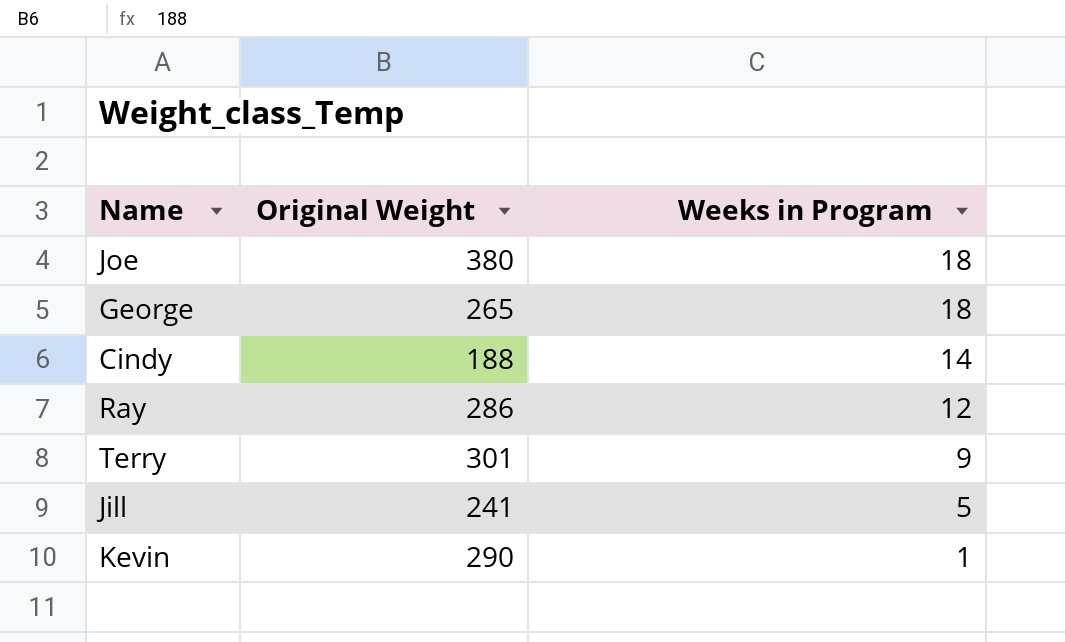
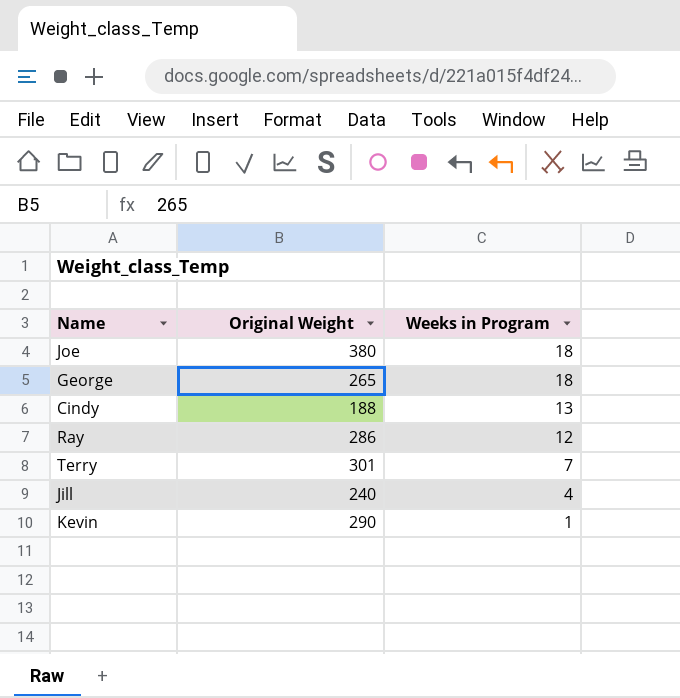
Cindy | Weeks in Program: 14 -> 13
Terry | Weeks in Program: 9 -> 7
Jill | Original Weight: 241 -> 240
Jill | Weeks in Program: 5 -> 4

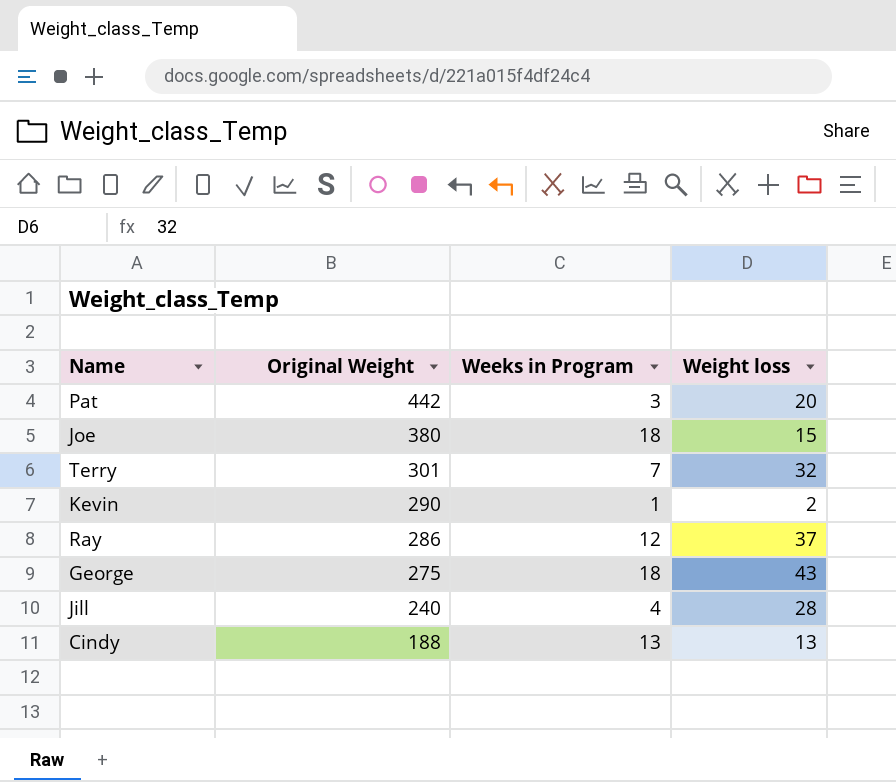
row order: Weeks in Program descending -> Original Weight descending
column Weight loss | position: none -> 4
row Pat: none -> 442 | 3 | 20
George | Original Weight: 265 -> 275

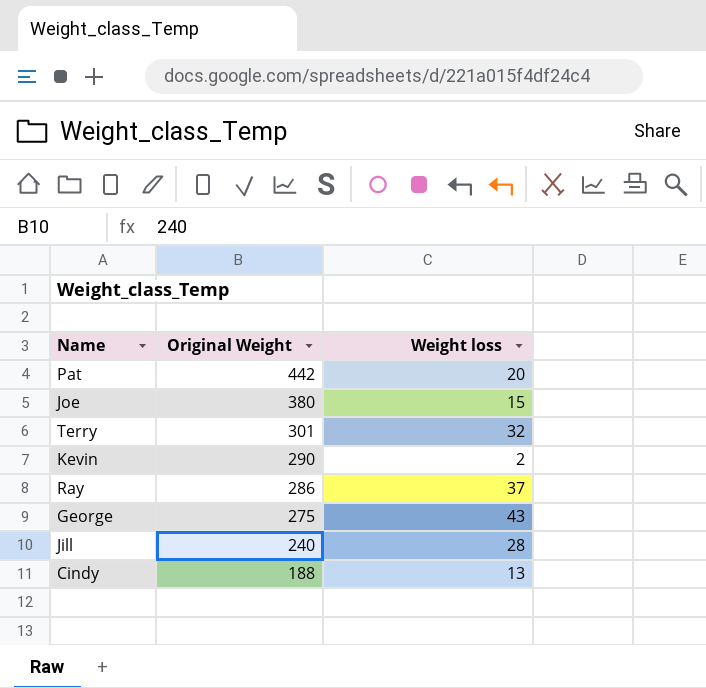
column Weeks in Program | position: 3 -> none

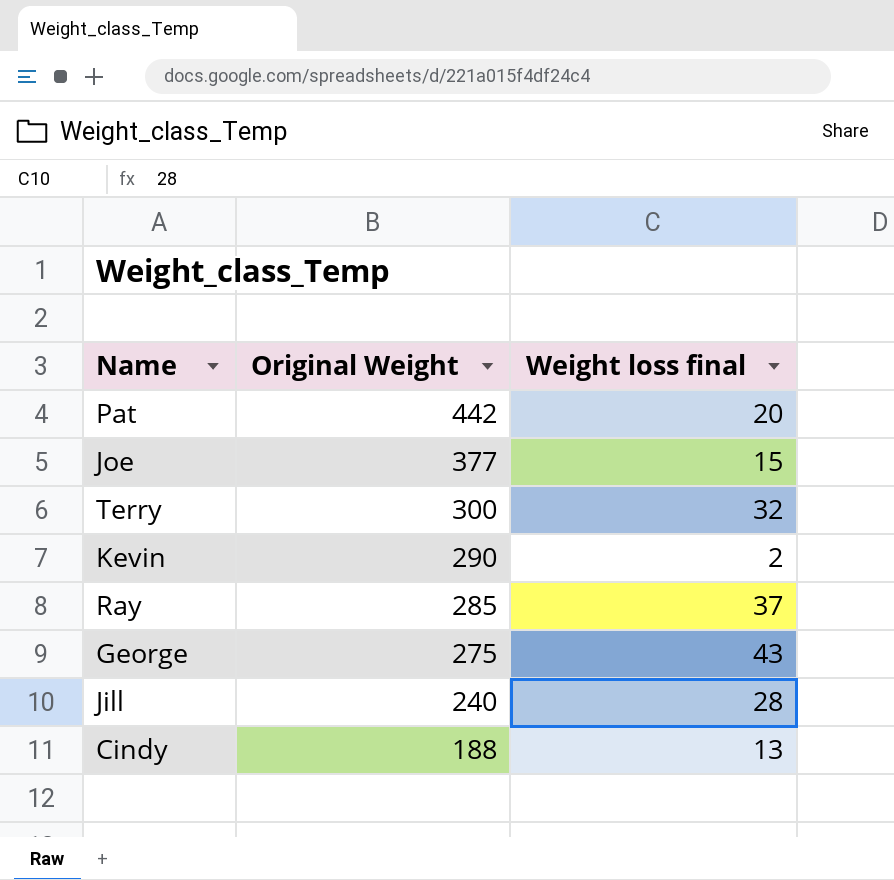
column name: Weight loss -> Weight loss final
Joe | Original Weight: 380 -> 377
Terry | Original Weight: 301 -> 300
Ray | Original Weight: 286 -> 285

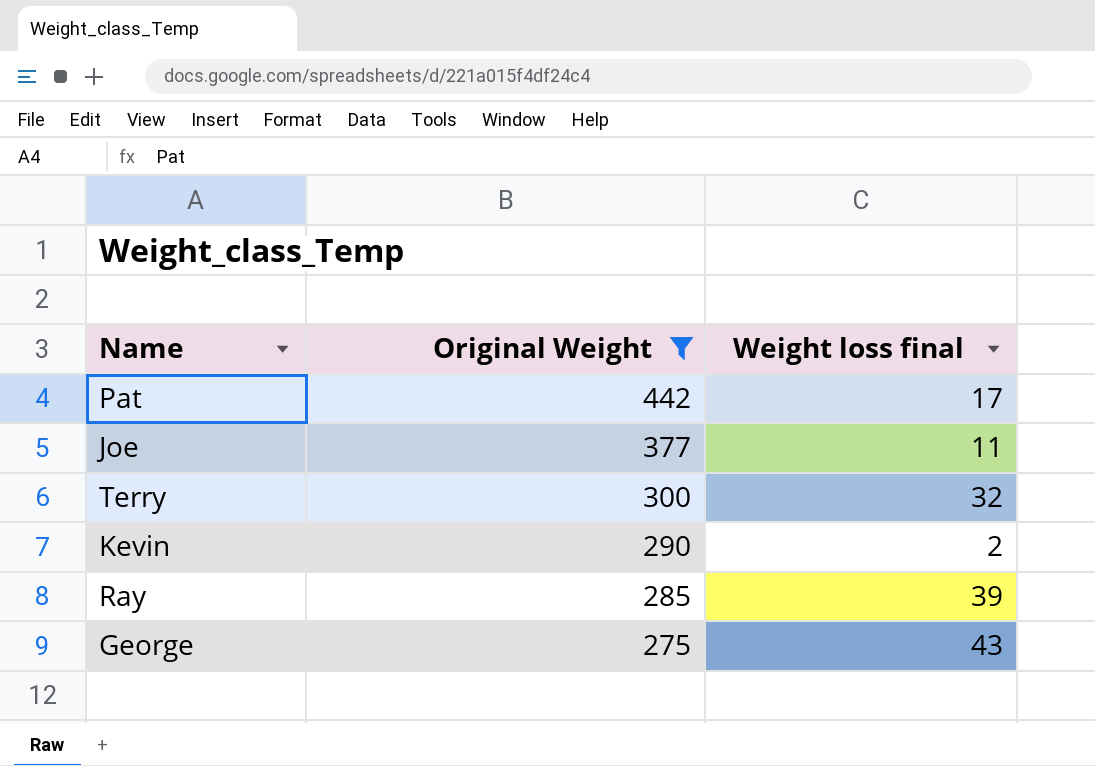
filter: none -> Original Weight >= 275
Pat | Weight loss final: 20 -> 17
Joe | Weight loss final: 15 -> 11
Ray | Weight loss final: 37 -> 39

